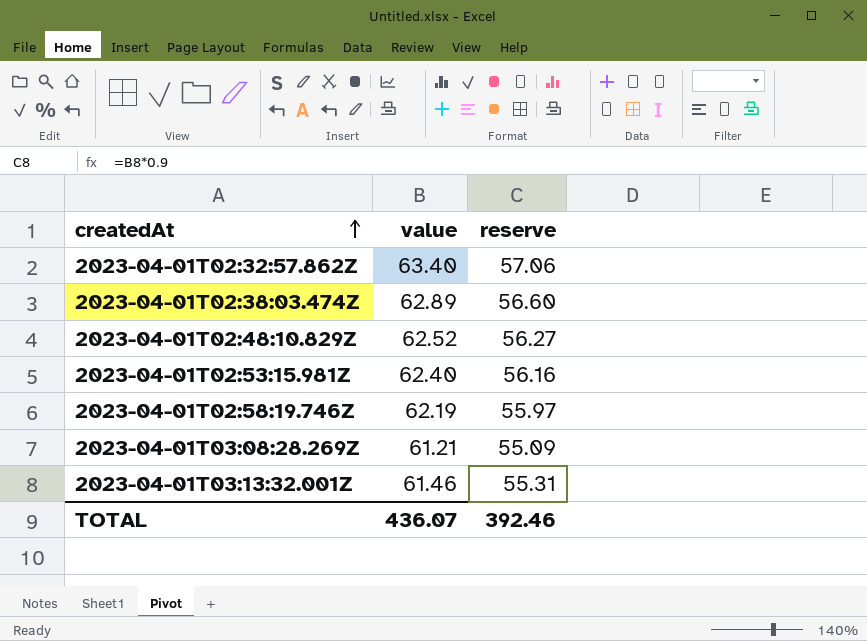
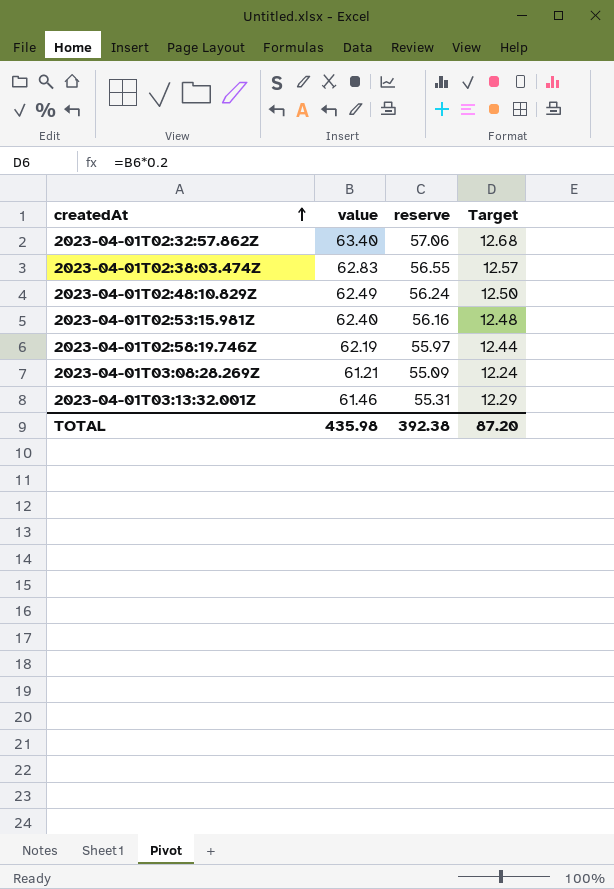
column Target | formula: none -> [value] * 0.2
2023-04-01T02:38:03.474Z | value: 62.89 -> 62.83
2023-04-01T02:38:03.474Z | reserve: 56.60 -> 56.55
2023-04-01T02:48:10.829Z | value: 62.52 -> 62.49
2023-04-01T02:48:10.829Z | reserve: 56.27 -> 56.24
TOTAL | value: 436.07 -> 435.98
TOTAL | reserve: 392.46 -> 392.38

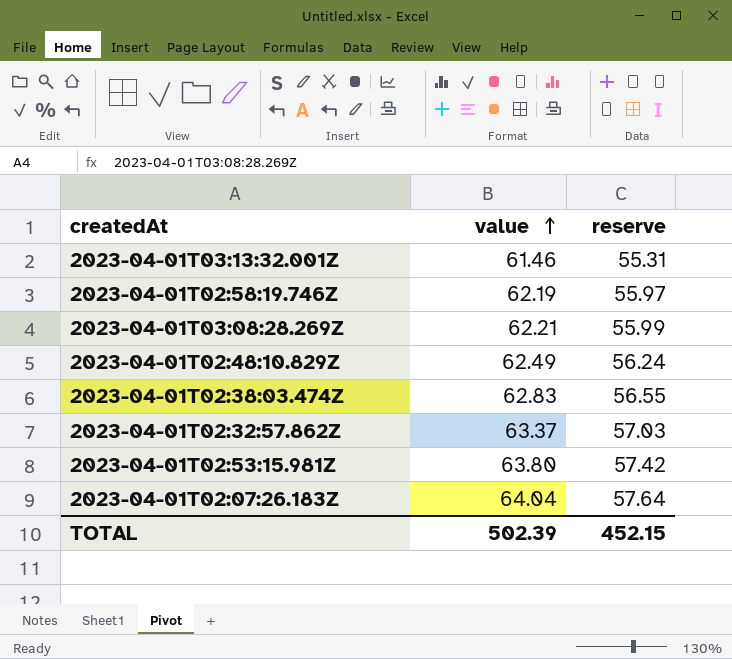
row order: createdAt ascending -> value ascending
column Target | formula: [value] * 0.2 -> none
2023-04-01T03:08:28.269Z | value: 61.21 -> 62.21
2023-04-01T03:08:28.269Z | reserve: 55.09 -> 55.99
2023-04-01T02:32:57.862Z | value: 63.40 -> 63.37
2023-04-01T02:32:57.862Z | reserve: 57.06 -> 57.03
2023-04-01T02:53:15.981Z | value: 62.40 -> 63.80
2023-04-01T02:53:15.981Z | reserve: 56.16 -> 57.42
row 2023-04-01T02:07:26.183Z: none -> 64.04 | 57.64
TOTAL | value: 435.98 -> 502.39
TOTAL | reserve: 392.38 -> 452.15

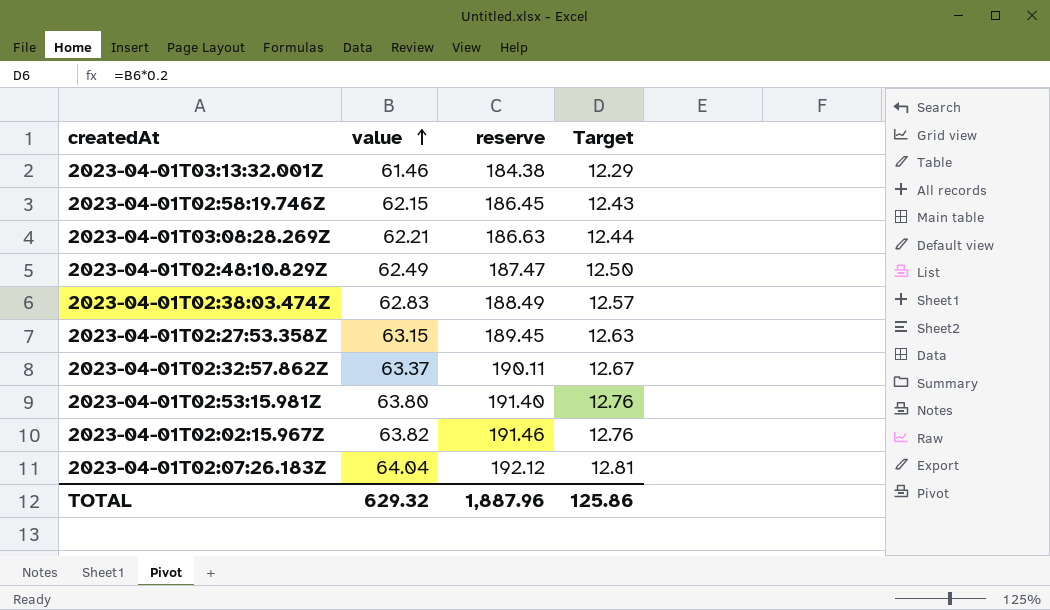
column reserve | formula: [value] * 0.9 -> [value] * 3
column Target | formula: none -> [value] * 0.2
2023-04-01T02:58:19.746Z | value: 62.19 -> 62.15
row 2023-04-01T02:27:53.358Z: none -> 63.15 | 189.45 | 12.63
row 2023-04-01T02:02:15.967Z: none -> 63.82 | 191.46 | 12.76
TOTAL | value: 502.39 -> 629.32
TOTAL | reserve: 452.15 -> 1,887.96

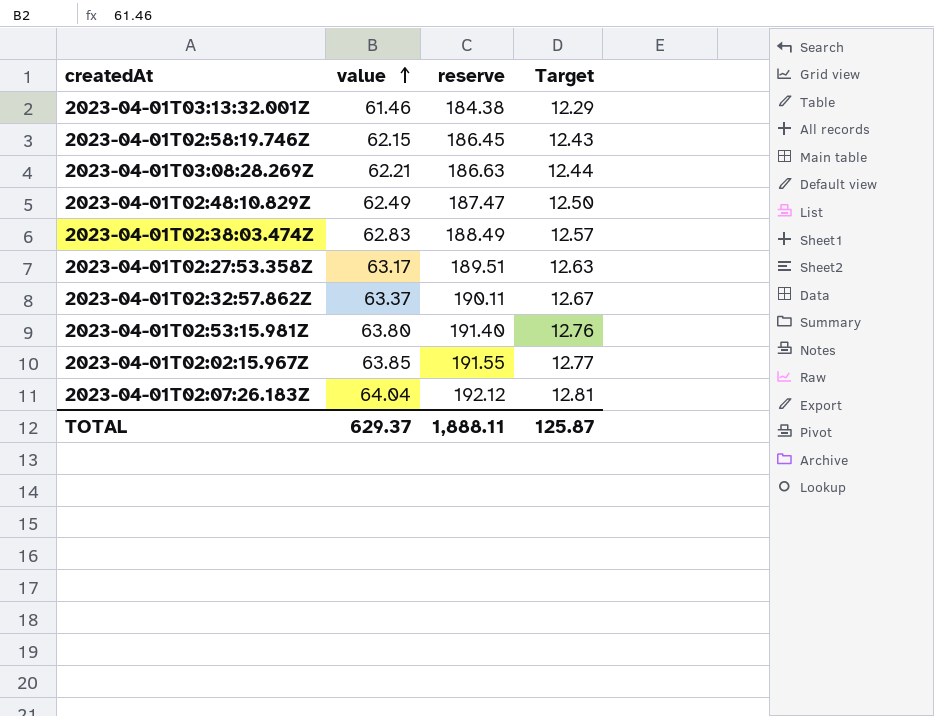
2023-04-01T02:27:53.358Z | value: 63.15 -> 63.17
2023-04-01T02:27:53.358Z | reserve: 189.45 -> 189.51
2023-04-01T02:02:15.967Z | value: 63.82 -> 63.85
2023-04-01T02:02:15.967Z | reserve: 191.46 -> 191.55
2023-04-01T02:02:15.967Z | Target: 12.76 -> 12.77
TOTAL | value: 629.32 -> 629.37
TOTAL | reserve: 1,887.96 -> 1,888.11
TOTAL | Target: 125.86 -> 125.87

